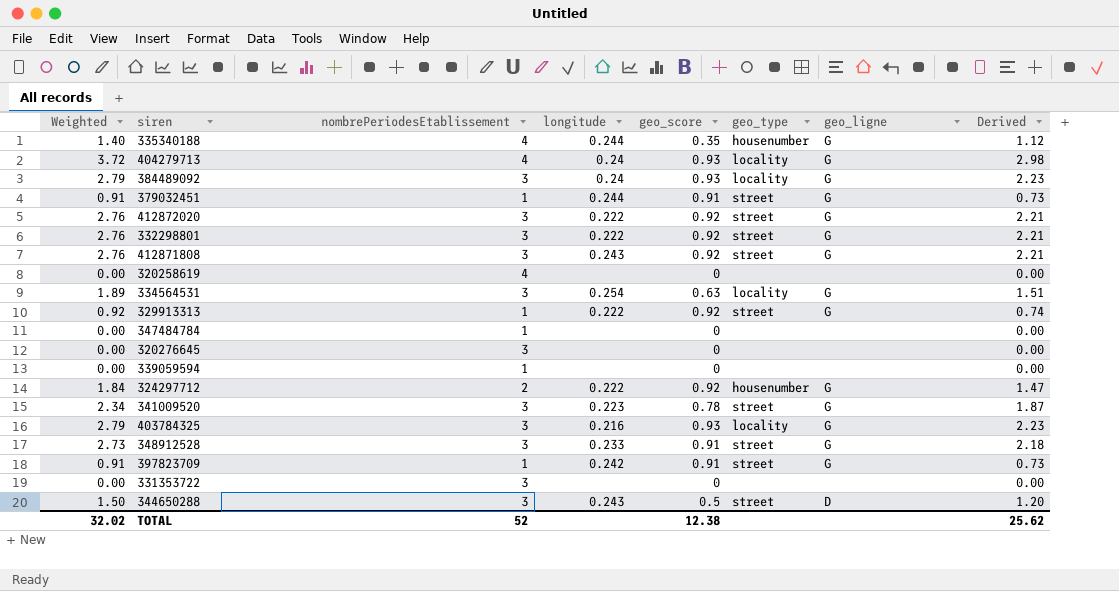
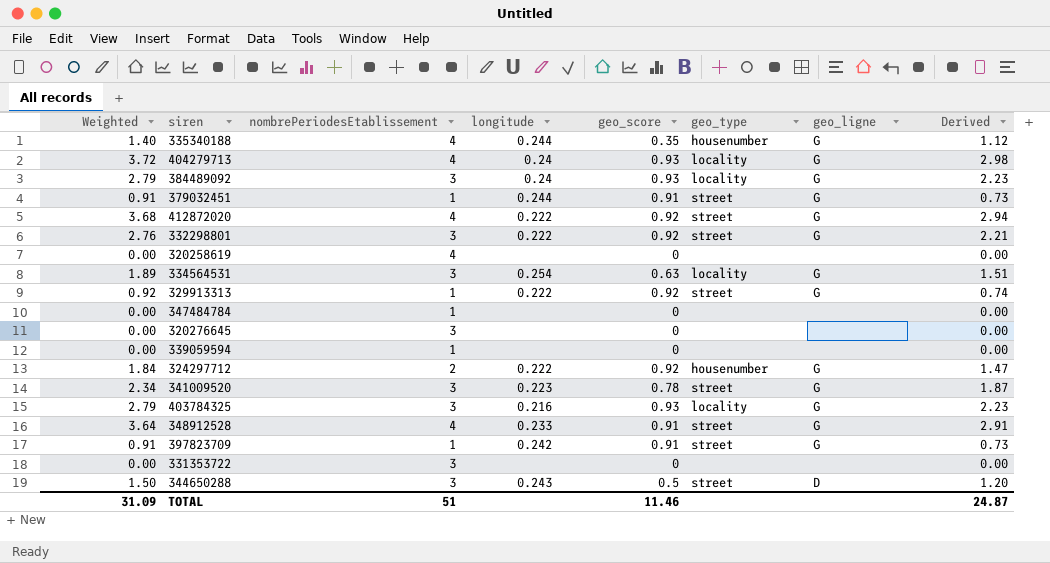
row 412871808: 2.76 | 3 | 0.243 | 0.92 | street | G | 2.21 -> none
412872020 | Weighted: 2.76 -> 3.68
412872020 | nombrePeriodesEtablissement: 3 -> 4
412872020 | Derived: 2.21 -> 2.94
348912528 | Weighted: 2.73 -> 3.64
348912528 | nombrePeriodesEtablissement: 3 -> 4
348912528 | Derived: 2.18 -> 2.91
TOTAL | Weighted: 32.02 -> 31.09
TOTAL | nombrePeriodesEtablissement: 52 -> 51
TOTAL | geo_score: 12.38 -> 11.46
TOTAL | Derived: 25.62 -> 24.87

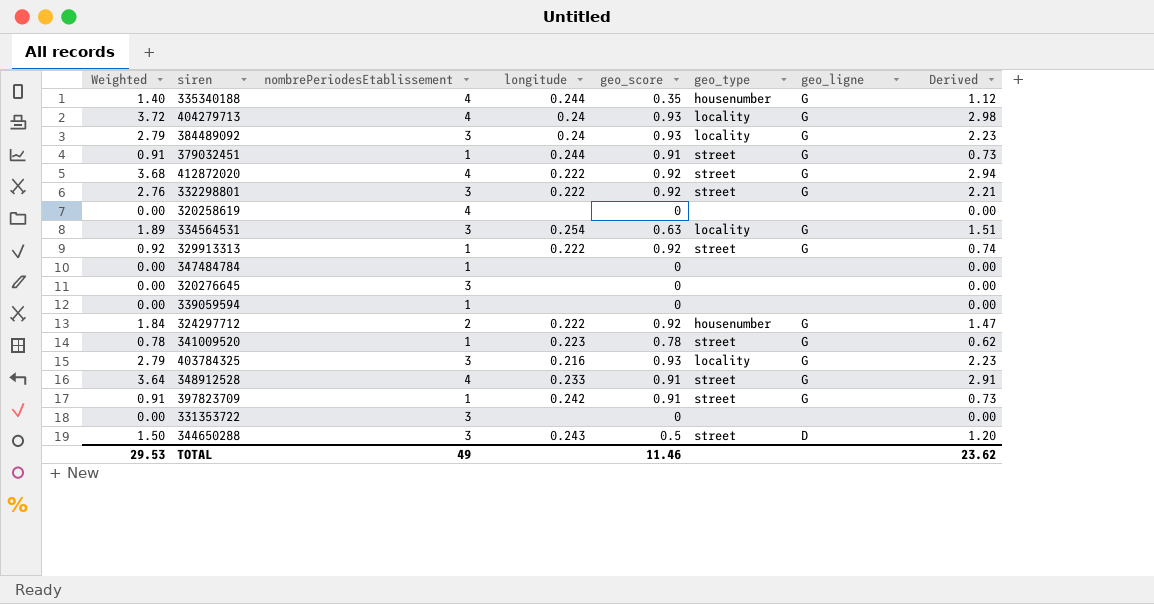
341009520 | Weighted: 2.34 -> 0.78
341009520 | nombrePeriodesEtablissement: 3 -> 1
341009520 | Derived: 1.87 -> 0.62
TOTAL | Weighted: 31.09 -> 29.53
TOTAL | nombrePeriodesEtablissement: 51 -> 49
TOTAL | Derived: 24.87 -> 23.62

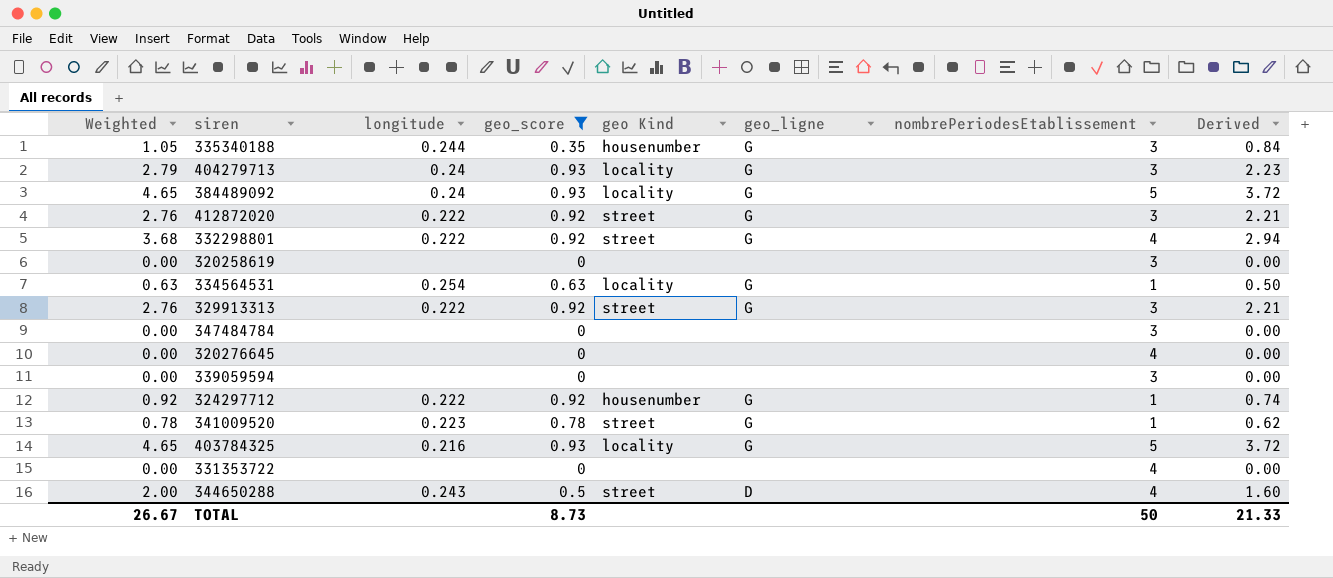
filter: none -> geo_score != 0.91
column name: geo_type -> geo Kind
column nombrePeriodesEtablissement | position: 3 -> 7
335340188 | Weighted: 1.40 -> 1.05
335340188 | nombrePeriodesEtablissement: 4 -> 3
335340188 | Derived: 1.12 -> 0.84
404279713 | Weighted: 3.72 -> 2.79
404279713 | nombrePeriodesEtablissement: 4 -> 3
404279713 | Derived: 2.98 -> 2.23
384489092 | Weighted: 2.79 -> 4.65
384489092 | nombrePeriodesEtablissement: 3 -> 5
384489092 | Derived: 2.23 -> 3.72
412872020 | Weighted: 3.68 -> 2.76
412872020 | nombrePeriodesEtablissement: 4 -> 3
412872020 | Derived: 2.94 -> 2.21
332298801 | Weighted: 2.76 -> 3.68
332298801 | nombrePeriodesEtablissement: 3 -> 4
332298801 | Derived: 2.21 -> 2.94
320258619 | nombrePeriodesEtablissement: 4 -> 3
334564531 | Weighted: 1.89 -> 0.63
334564531 | nombrePeriodesEtablissement: 3 -> 1
334564531 | Derived: 1.51 -> 0.50
329913313 | Weighted: 0.92 -> 2.76
329913313 | nombrePeriodesEtablissement: 1 -> 3
329913313 | Derived: 0.74 -> 2.21
347484784 | nombrePeriodesEtablissement: 1 -> 3
320276645 | nombrePeriodesEtablissement: 3 -> 4
339059594 | nombrePeriodesEtablissement: 1 -> 3
324297712 | Weighted: 1.84 -> 0.92
324297712 | nombrePeriodesEtablissement: 2 -> 1
324297712 | Derived: 1.47 -> 0.74
403784325 | Weighted: 2.79 -> 4.65
403784325 | nombrePeriodesEtablissement: 3 -> 5
403784325 | Derived: 2.23 -> 3.72
331353722 | nombrePeriodesEtablissement: 3 -> 4
344650288 | Weighted: 1.50 -> 2.00
344650288 | nombrePeriodesEtablissement: 3 -> 4
344650288 | Derived: 1.20 -> 1.60
TOTAL | Weighted: 29.53 -> 26.67
TOTAL | geo_score: 11.46 -> 8.73
TOTAL | nombrePeriodesEtablissement: 49 -> 50
TOTAL | Derived: 23.62 -> 21.33

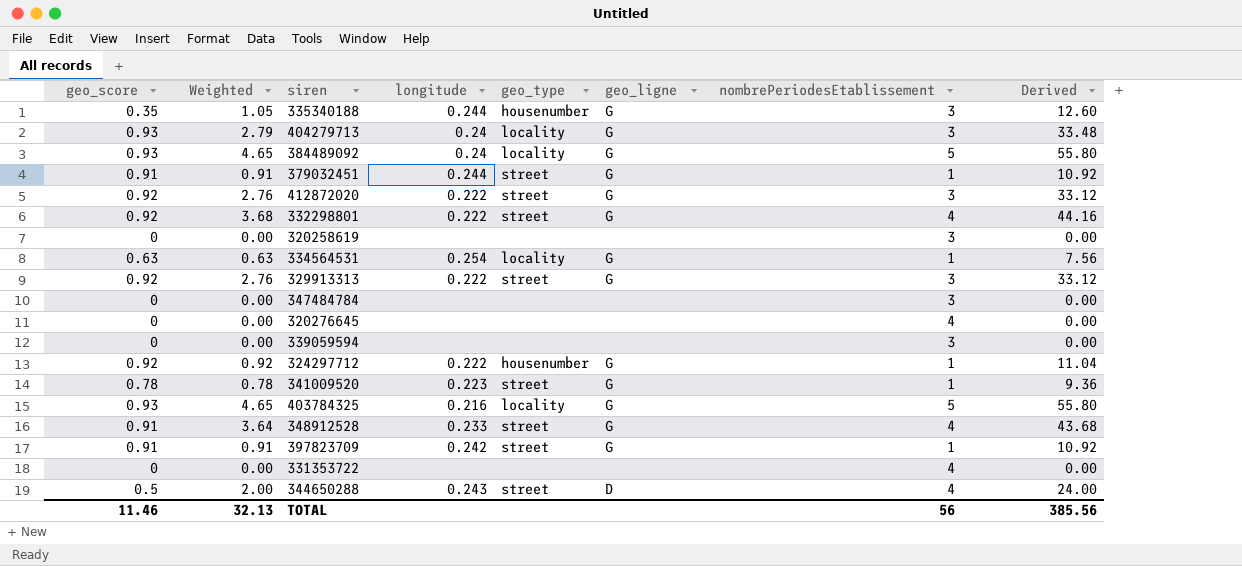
filter: geo_score != 0.91 -> none
column geo_score | position: 4 -> 1
column name: geo Kind -> geo_type
column Derived | formula: [Weighted] * 0.8 -> [Weighted] * 12
TOTAL | geo_score: 8.73 -> 11.46
TOTAL | Weighted: 26.67 -> 32.13
TOTAL | nombrePeriodesEtablissement: 50 -> 56
TOTAL | Derived: 21.33 -> 385.56

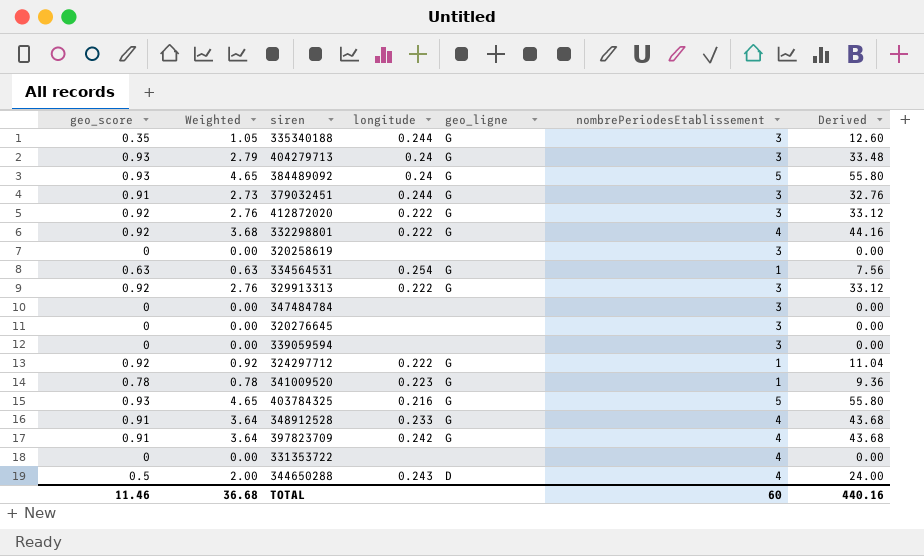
column geo_type | position: 5 -> none
379032451 | Weighted: 0.91 -> 2.73
379032451 | nombrePeriodesEtablissement: 1 -> 3
379032451 | Derived: 10.92 -> 32.76
320276645 | nombrePeriodesEtablissement: 4 -> 3
397823709 | Weighted: 0.91 -> 3.64
397823709 | nombrePeriodesEtablissement: 1 -> 4
397823709 | Derived: 10.92 -> 43.68
TOTAL | Weighted: 32.13 -> 36.68
TOTAL | nombrePeriodesEtablissement: 56 -> 60
TOTAL | Derived: 385.56 -> 440.16

